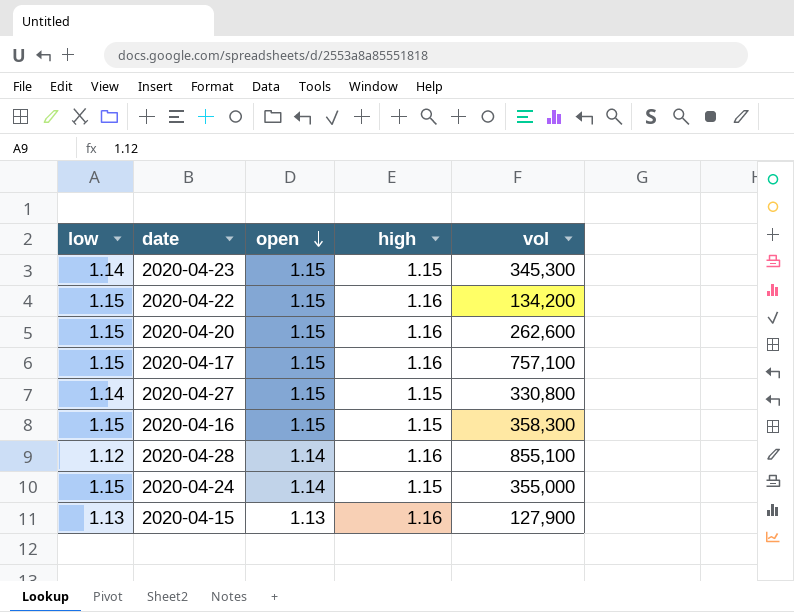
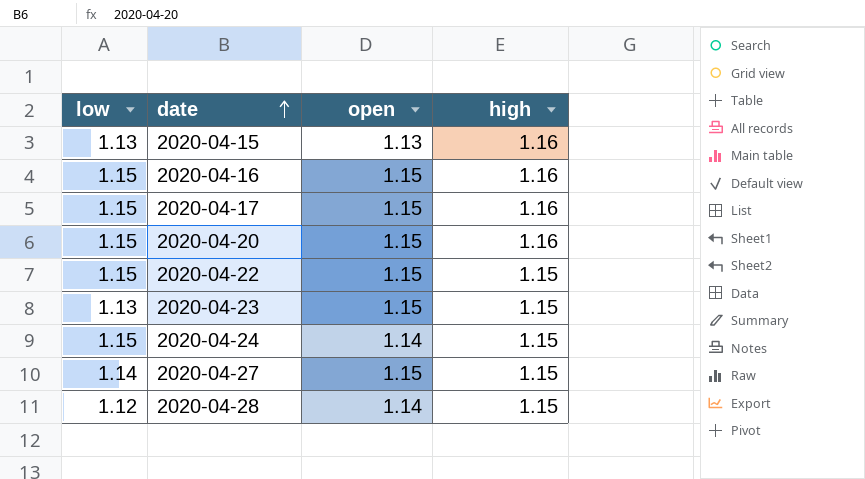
row order: open descending -> date ascending
column vol | position: 5 -> none
2020-04-16 | high: 1.15 -> 1.16
2020-04-22 | high: 1.16 -> 1.15
2020-04-23 | low: 1.14 -> 1.13
2020-04-28 | high: 1.16 -> 1.15

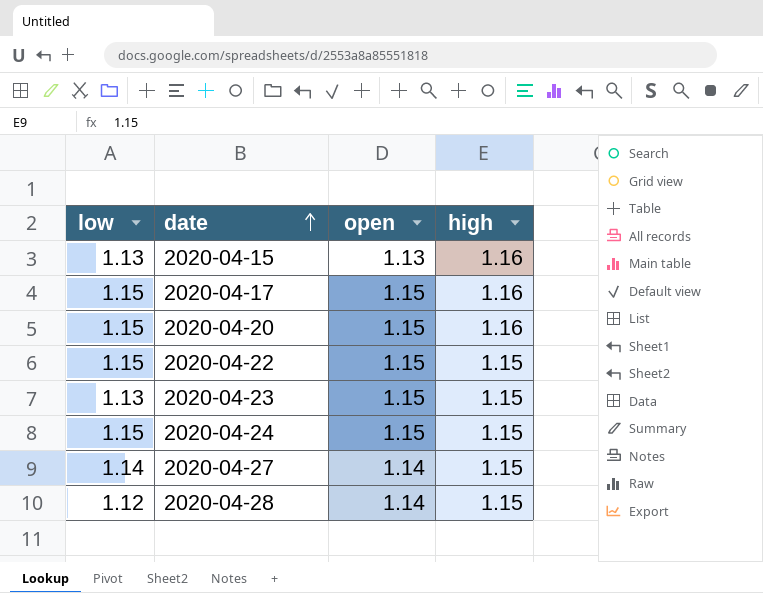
row 2020-04-16: 1.15 | 1.15 | 1.16 -> none
2020-04-24 | open: 1.14 -> 1.15
2020-04-27 | open: 1.15 -> 1.14

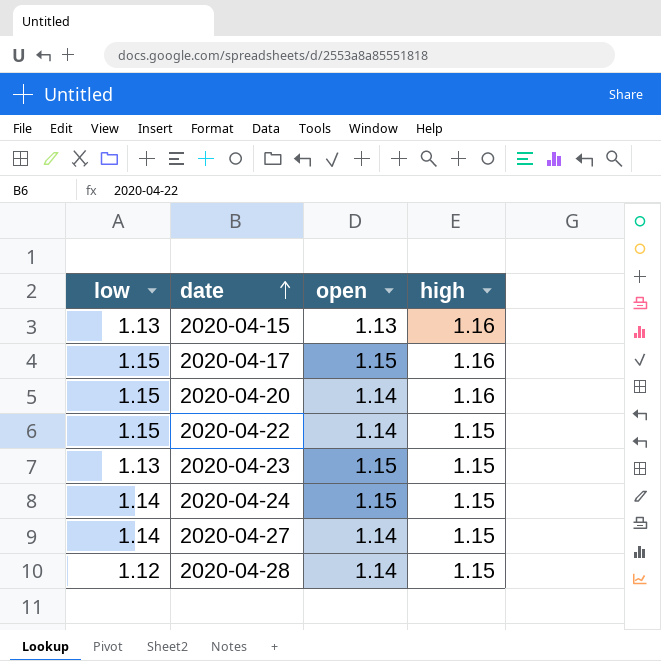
2020-04-20 | open: 1.15 -> 1.14
2020-04-22 | open: 1.15 -> 1.14
2020-04-24 | low: 1.15 -> 1.14

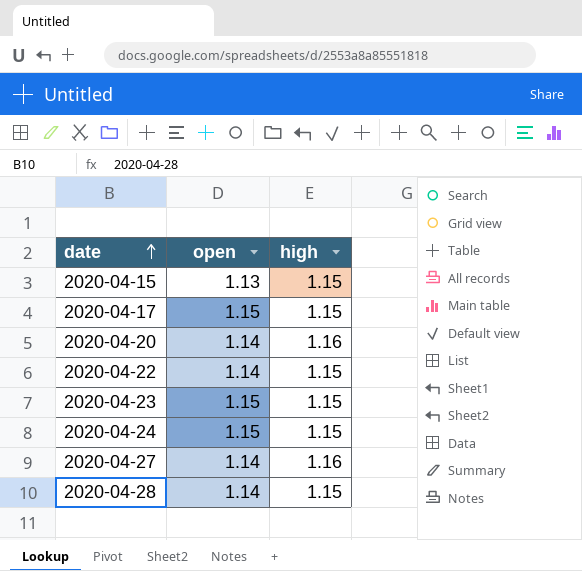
column low | position: 1 -> none
2020-04-15 | high: 1.16 -> 1.15
2020-04-17 | high: 1.16 -> 1.15
2020-04-27 | high: 1.15 -> 1.16

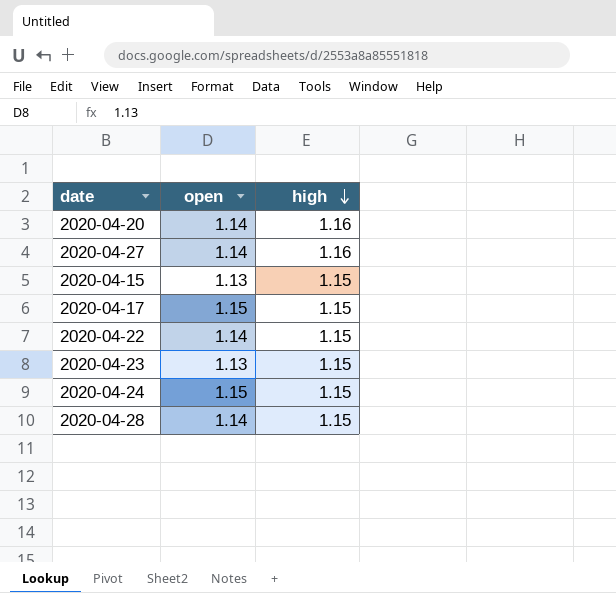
row order: date ascending -> high descending
2020-04-23 | open: 1.15 -> 1.13

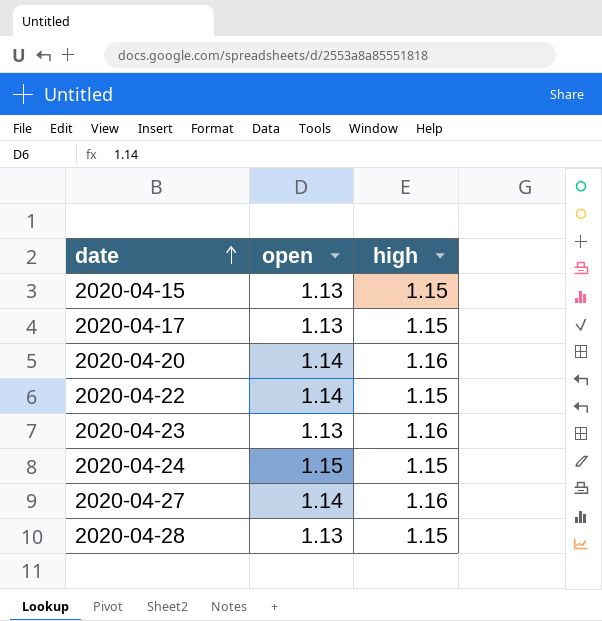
row order: high descending -> date ascending
2020-04-17 | open: 1.15 -> 1.13
2020-04-23 | high: 1.15 -> 1.16
2020-04-28 | open: 1.14 -> 1.13

